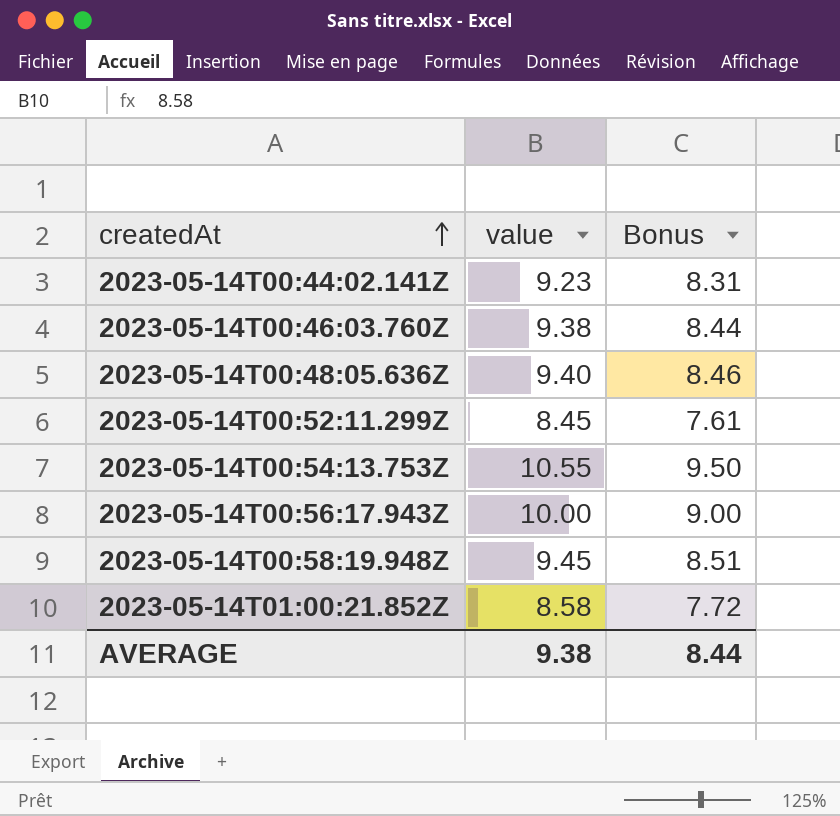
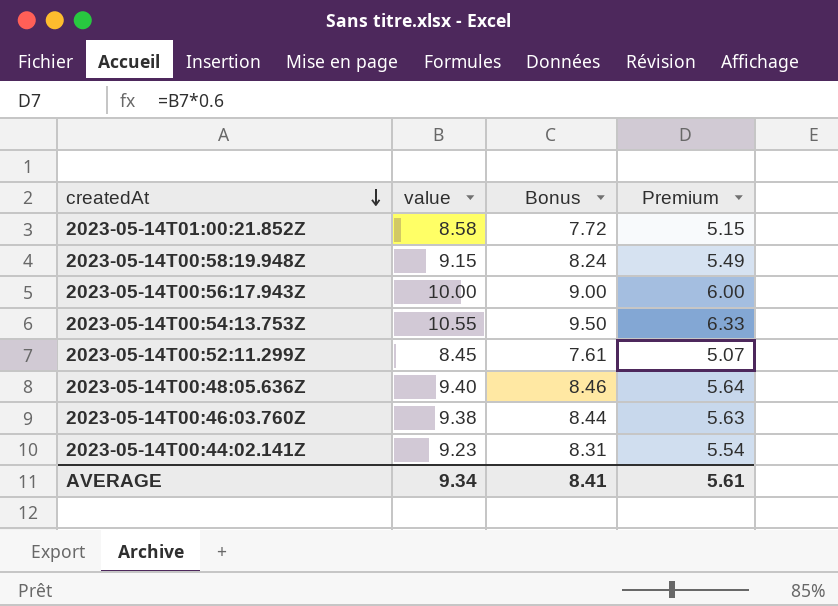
row order: createdAt ascending -> createdAt descending
column Premium | formula: none -> [value] * 0.6
2023-05-14T00:58:19.948Z | value: 9.45 -> 9.15
2023-05-14T00:58:19.948Z | Bonus: 8.51 -> 8.24
AVERAGE | value: 9.38 -> 9.34
AVERAGE | Bonus: 8.44 -> 8.41

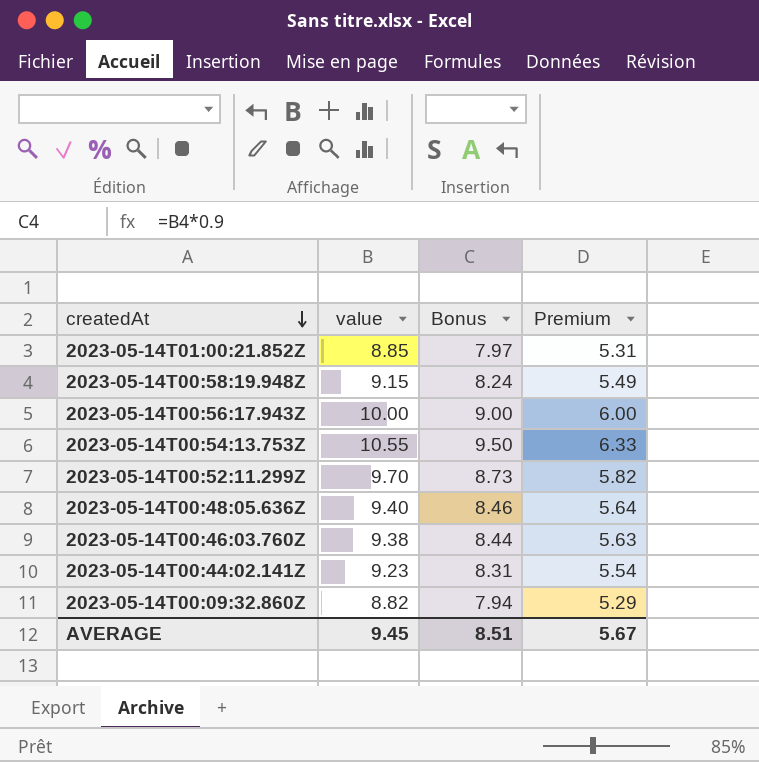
2023-05-14T01:00:21.852Z | value: 8.58 -> 8.85
2023-05-14T01:00:21.852Z | Bonus: 7.72 -> 7.97
2023-05-14T01:00:21.852Z | Premium: 5.15 -> 5.31
2023-05-14T00:52:11.299Z | value: 8.45 -> 9.70
2023-05-14T00:52:11.299Z | Bonus: 7.61 -> 8.73
2023-05-14T00:52:11.299Z | Premium: 5.07 -> 5.82
row 2023-05-14T00:09:32.860Z: none -> 8.82 | 7.94 | 5.29
AVERAGE | value: 9.34 -> 9.45
AVERAGE | Bonus: 8.41 -> 8.51
AVERAGE | Premium: 5.61 -> 5.67

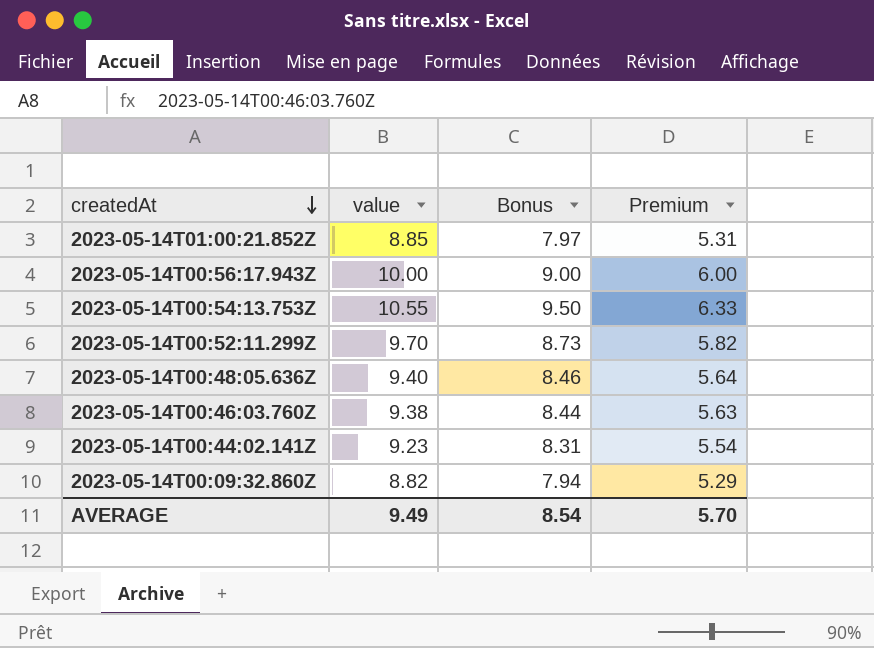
row 2023-05-14T00:58:19.948Z: 9.15 | 8.24 | 5.49 -> none
AVERAGE | value: 9.45 -> 9.49
AVERAGE | Bonus: 8.51 -> 8.54
AVERAGE | Premium: 5.67 -> 5.70

